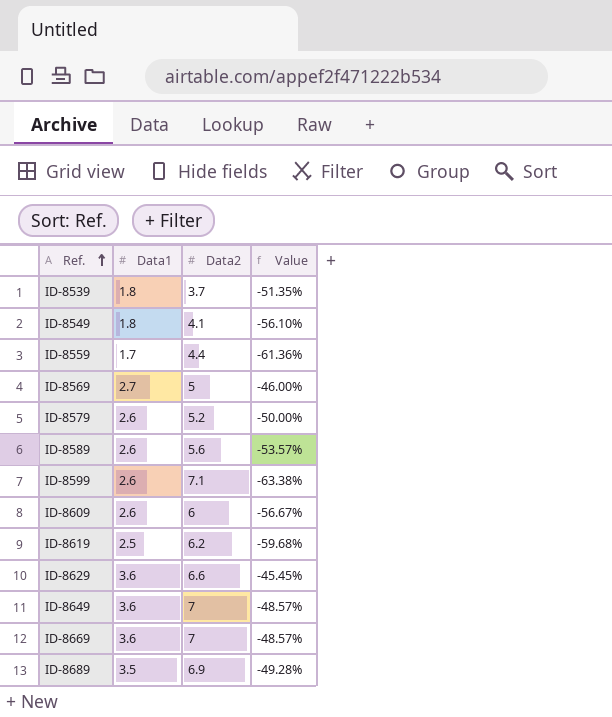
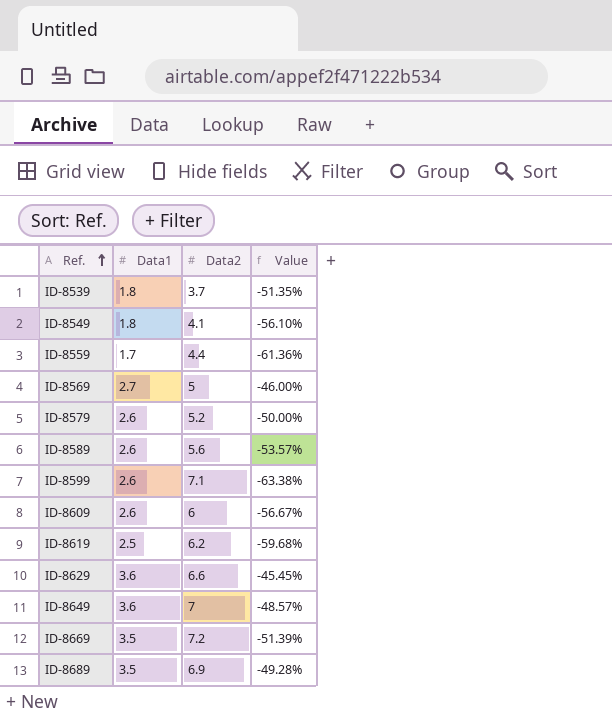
ID-8669 | Data1: 3.6 -> 3.5
ID-8669 | Data2: 7 -> 7.2
ID-8669 | Value: -48.57% -> -51.39%

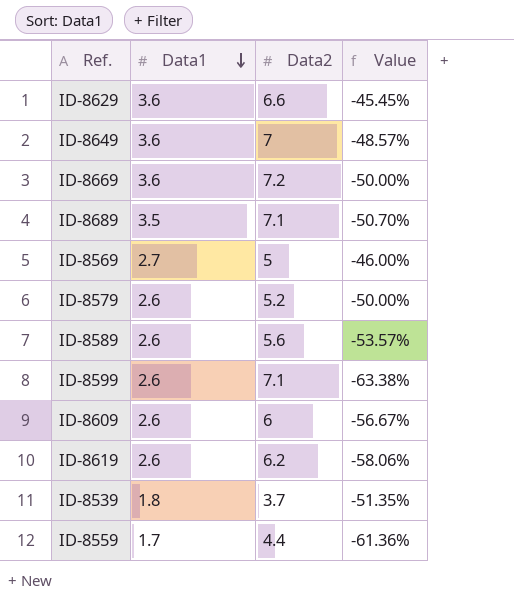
row order: Ref. ascending -> Data1 descending
row ID-8549: 1.8 | 4.1 | -56.10% -> none
ID-8669 | Data1: 3.5 -> 3.6
ID-8669 | Value: -51.39% -> -50.00%
ID-8689 | Data2: 6.9 -> 7.1
ID-8689 | Value: -49.28% -> -50.70%
ID-8619 | Data1: 2.5 -> 2.6
ID-8619 | Value: -59.68% -> -58.06%

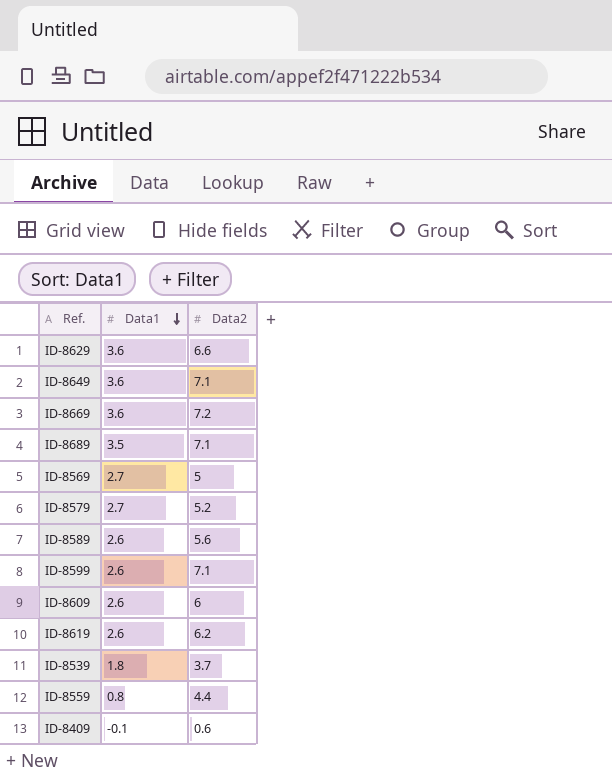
column Value | formula: ([Data1] - [Data2]) / [Data2] -> none
ID-8649 | Data2: 7 -> 7.1
ID-8579 | Data1: 2.6 -> 2.7
ID-8559 | Data1: 1.7 -> 0.8
row ID-8409: none -> -0.1 | 0.6

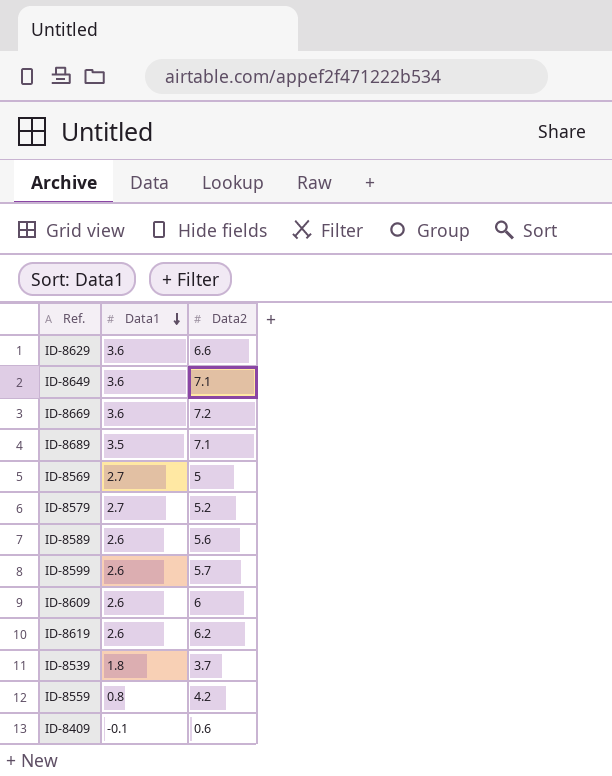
ID-8599 | Data2: 7.1 -> 5.7
ID-8559 | Data2: 4.4 -> 4.2

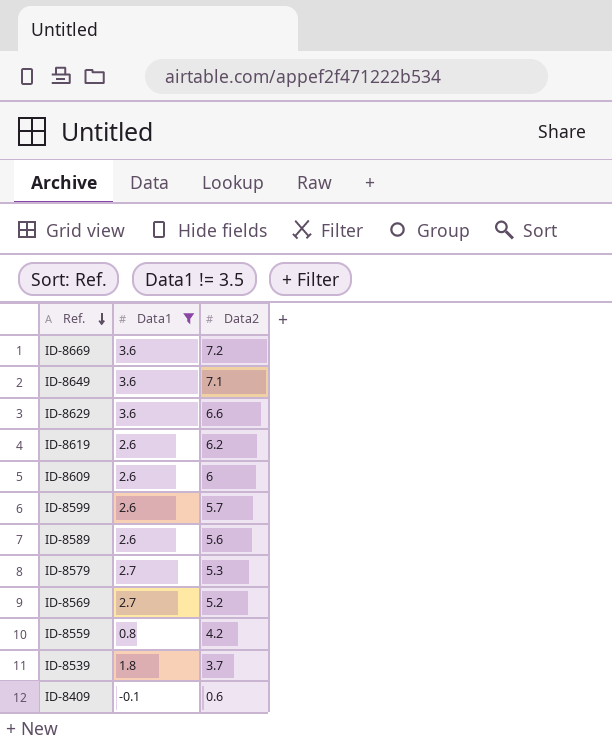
filter: none -> Data1 != 3.5
row order: Data1 descending -> Ref. descending
ID-8579 | Data2: 5.2 -> 5.3
ID-8569 | Data2: 5 -> 5.2

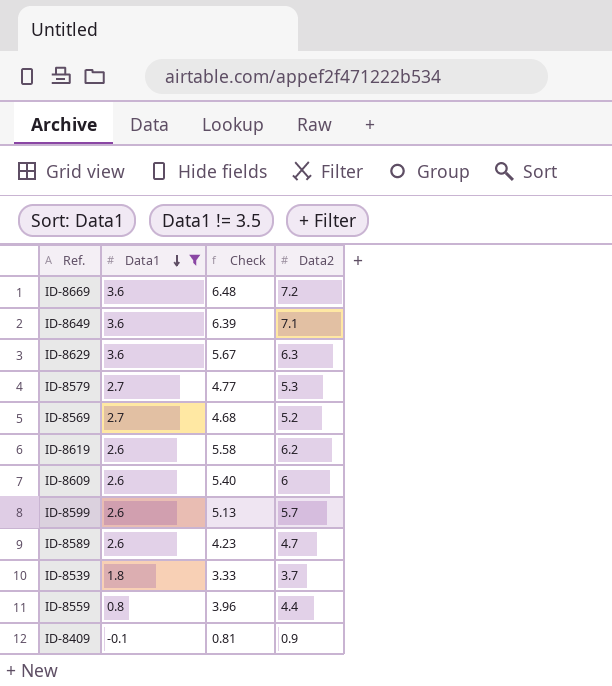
row order: Ref. descending -> Data1 descending
column Check | formula: none -> [Data2] * 0.9
ID-8629 | Data2: 6.6 -> 6.3
ID-8589 | Data2: 5.6 -> 4.7
ID-8559 | Data2: 4.2 -> 4.4
ID-8409 | Data2: 0.6 -> 0.9

